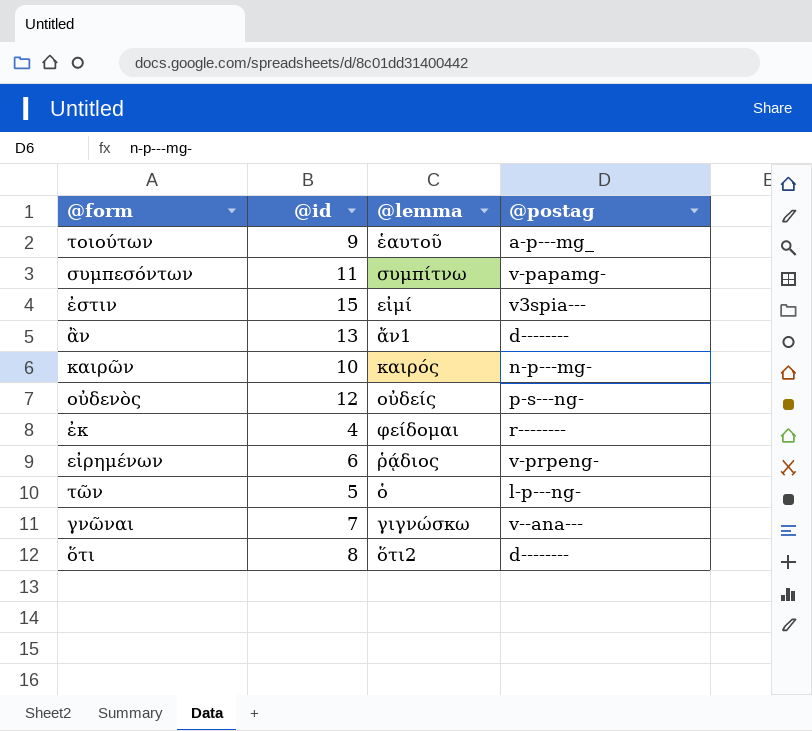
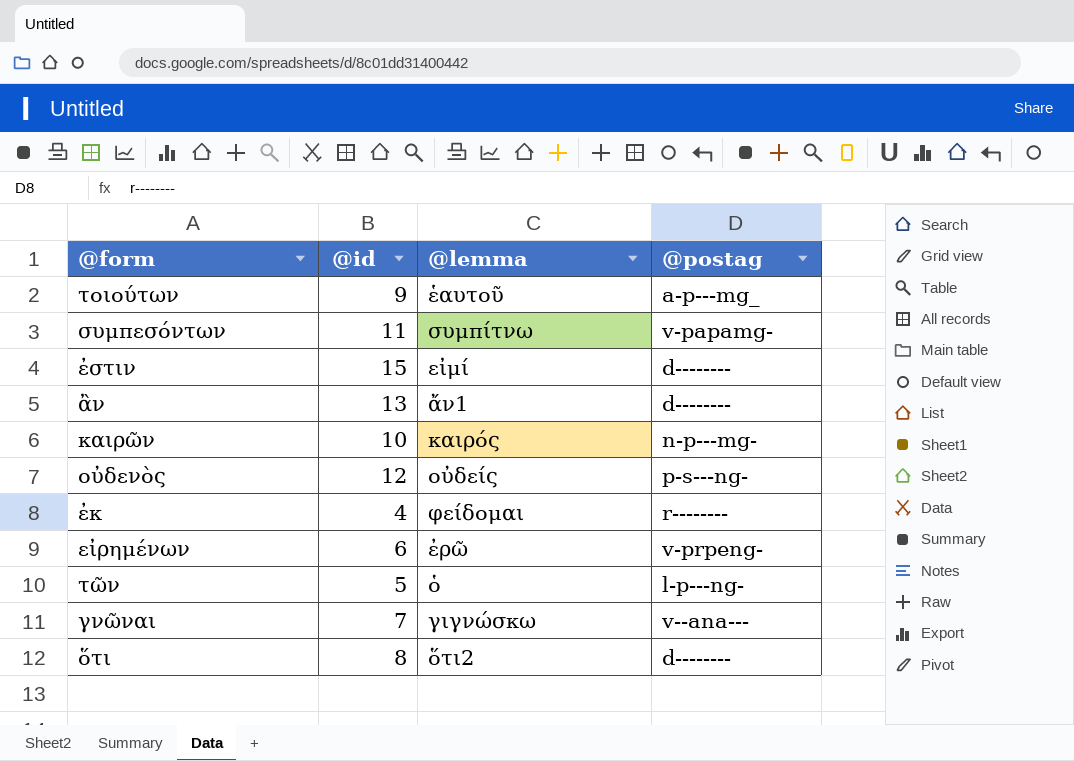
ἐστιν | @postag: v3spia--- -> d--------
εἰρημένων | @lemma: ῥᾴδιος -> ἐρῶ

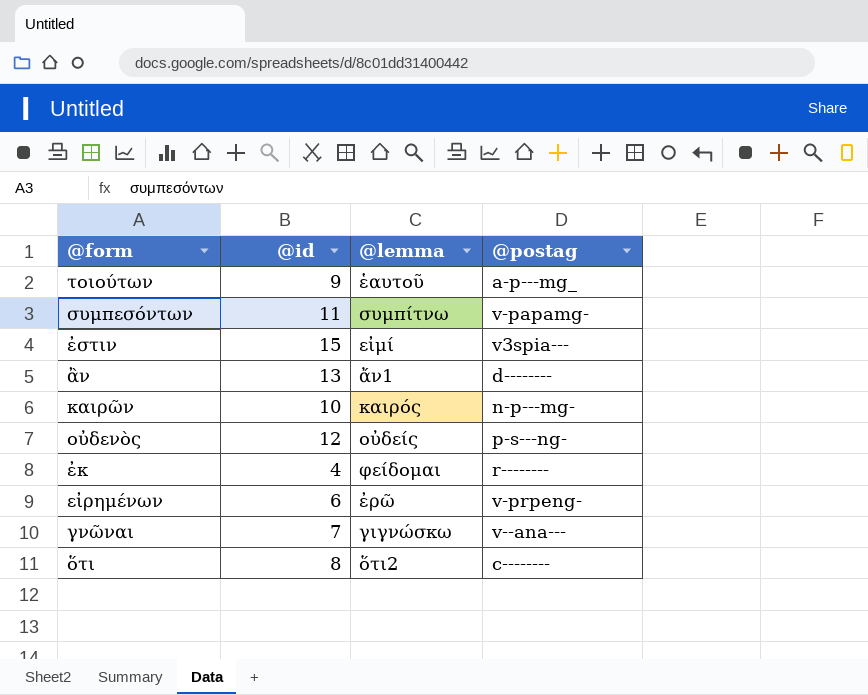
row τῶν: 5 | ὁ | l-p---ng- -> none
ἐστιν | @postag: d-------- -> v3spia---
ὅτι | @postag: d-------- -> c--------

